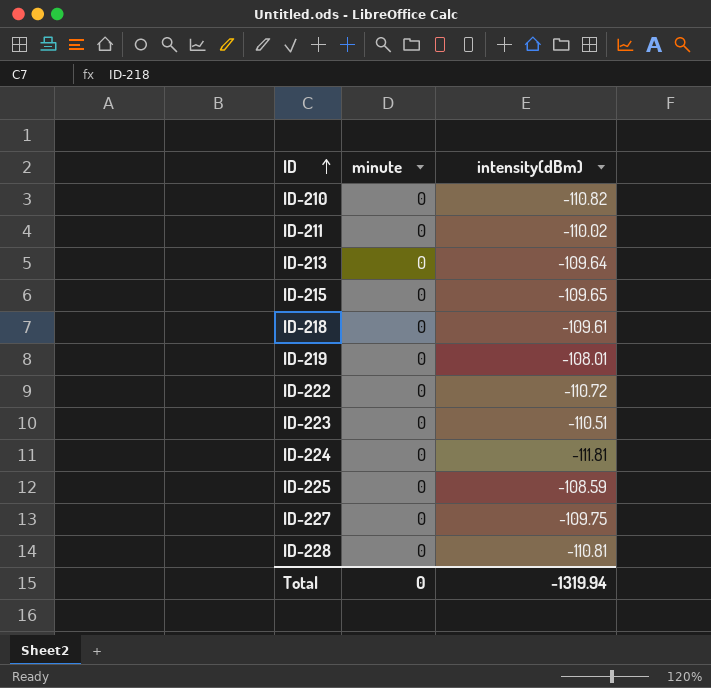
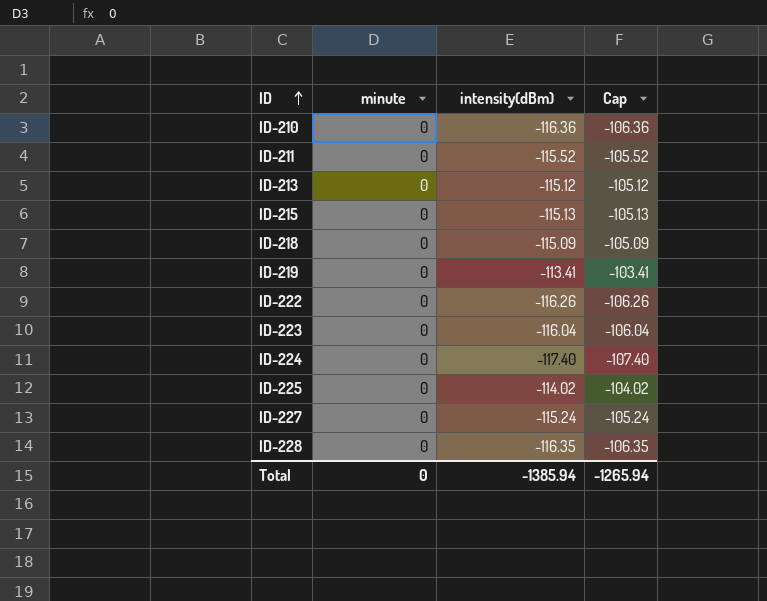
column Cap | formula: none -> [intensity(dBm)] + 10
ID-210 | intensity(dBm): -110.82 -> -116.36
ID-211 | intensity(dBm): -110.02 -> -115.52
ID-213 | intensity(dBm): -109.64 -> -115.12
ID-215 | intensity(dBm): -109.65 -> -115.13
ID-218 | intensity(dBm): -109.61 -> -115.09
ID-219 | intensity(dBm): -108.01 -> -113.41
ID-222 | intensity(dBm): -110.72 -> -116.26
ID-223 | intensity(dBm): -110.51 -> -116.04
ID-224 | intensity(dBm): -111.81 -> -117.40
ID-225 | intensity(dBm): -108.59 -> -114.02
ID-227 | intensity(dBm): -109.75 -> -115.24
ID-228 | intensity(dBm): -110.81 -> -116.35
Total | intensity(dBm): -1319.94 -> -1385.94

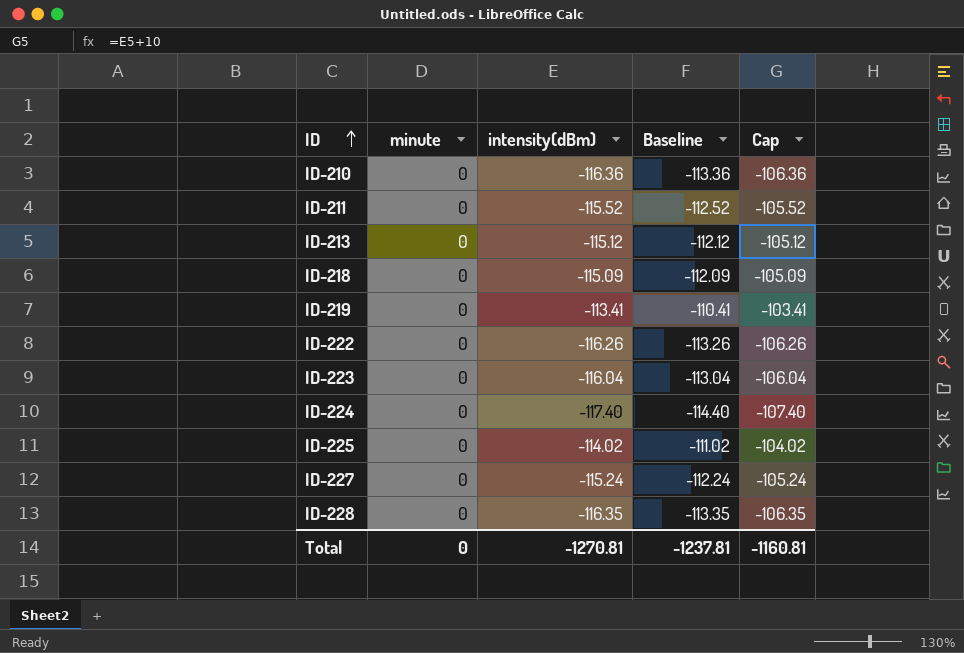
column Baseline | formula: none -> [intensity(dBm)] + 3
row ID-215: 0 | -115.13 | -105.13 -> none
Total | intensity(dBm): -1385.94 -> -1270.81
Total | Cap: -1265.94 -> -1160.81

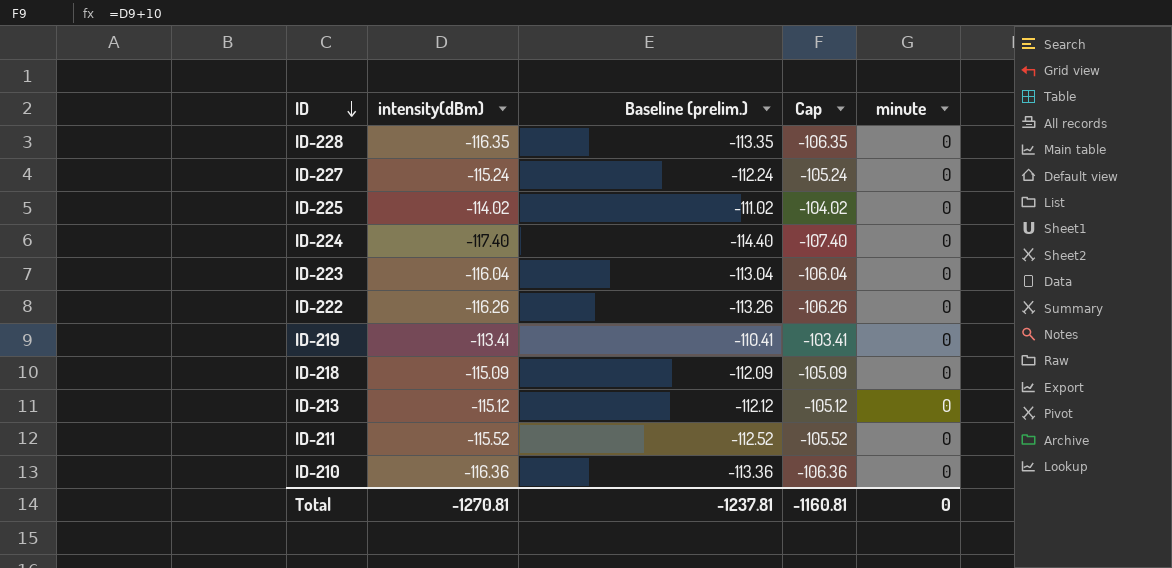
row order: ID ascending -> ID descending
column name: Baseline -> Baseline (prelim.)
column minute | position: 2 -> 5

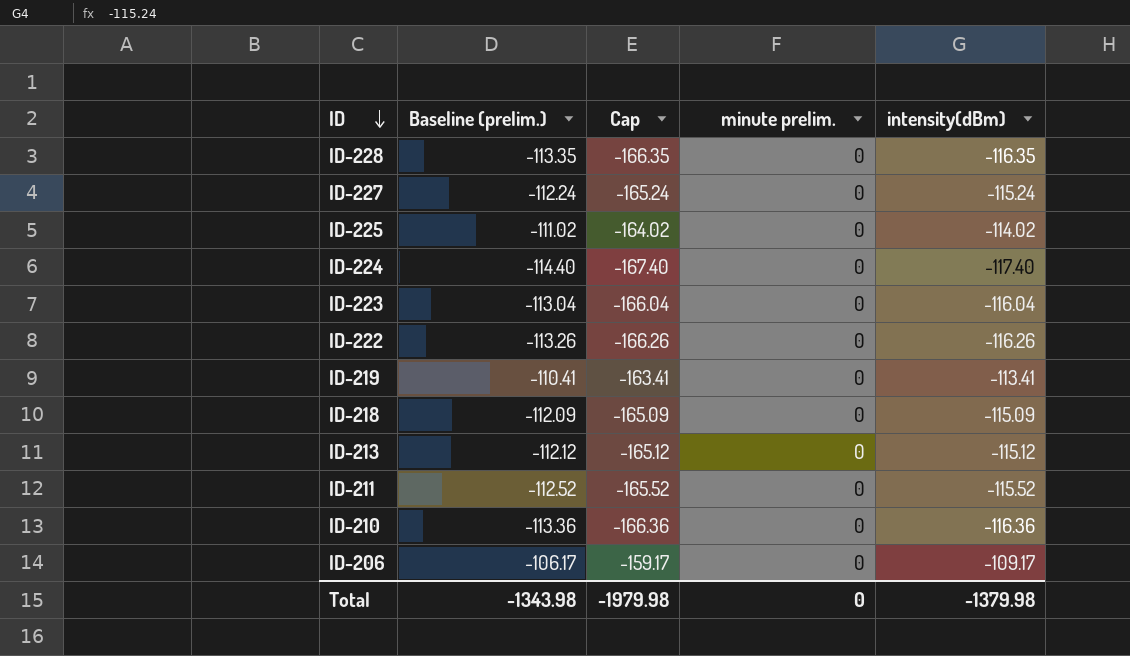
column Cap | formula: [intensity(dBm)] + 10 -> [intensity(dBm)] - 50
column name: minute -> minute prelim.
column intensity(dBm) | position: 2 -> 5
row ID-206: none -> -106.17 | -159.17 | 0 | -109.17
Total | Baseline (prelim.): -1237.81 -> -1343.98
Total | Cap: -1160.81 -> -1979.98
Total | intensity(dBm): -1270.81 -> -1379.98

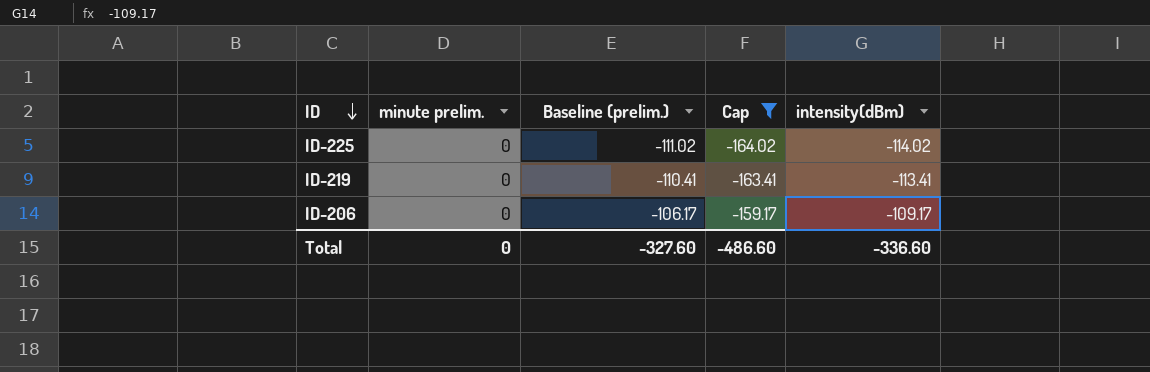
filter: none -> Cap >= -164.02
column minute prelim. | position: 4 -> 2
Total | Baseline (prelim.): -1343.98 -> -327.60
Total | Cap: -1979.98 -> -486.60
Total | intensity(dBm): -1379.98 -> -336.60

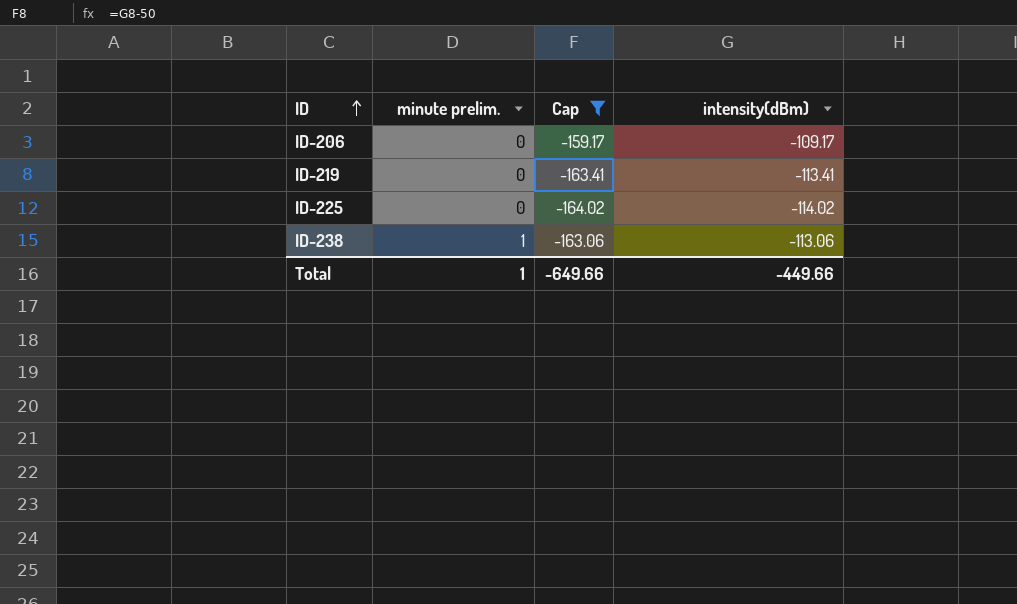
row order: ID descending -> ID ascending
column Baseline (prelim.) | formula: [intensity(dBm)] + 3 -> none
row ID-238: none -> 1 | -163.06 | -113.06
Total | minute prelim.: 0 -> 1
Total | Cap: -486.60 -> -649.66
Total | intensity(dBm): -336.60 -> -449.66

